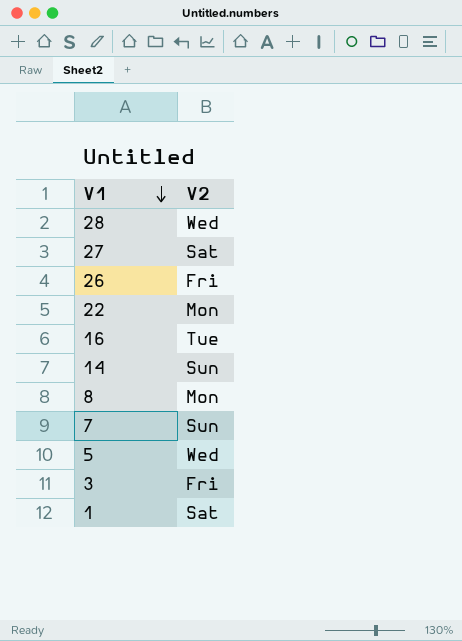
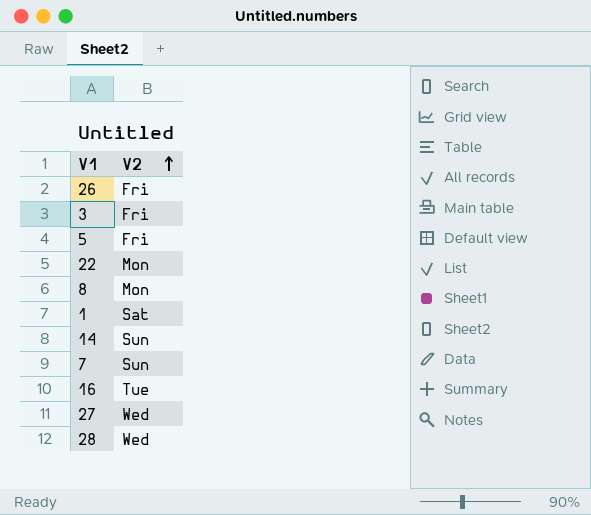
row order: V1 descending -> V2 ascending
5 | V2: Wed -> Fri
27 | V2: Sat -> Wed

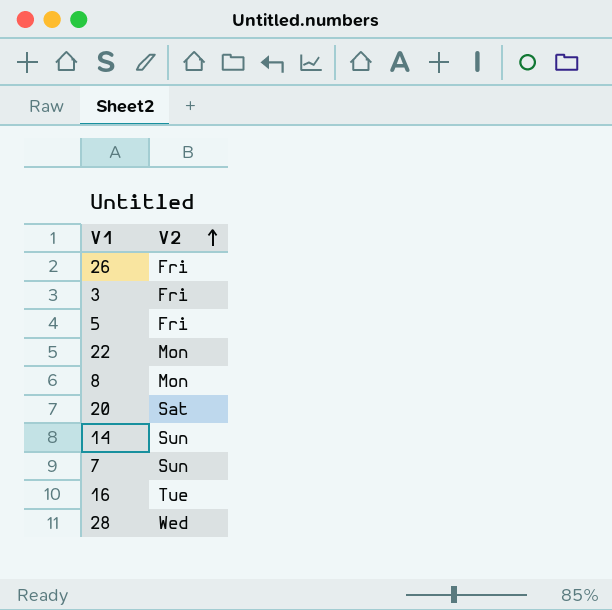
row 1: Sat -> none
row 27: Wed -> none
row 20: none -> Sat

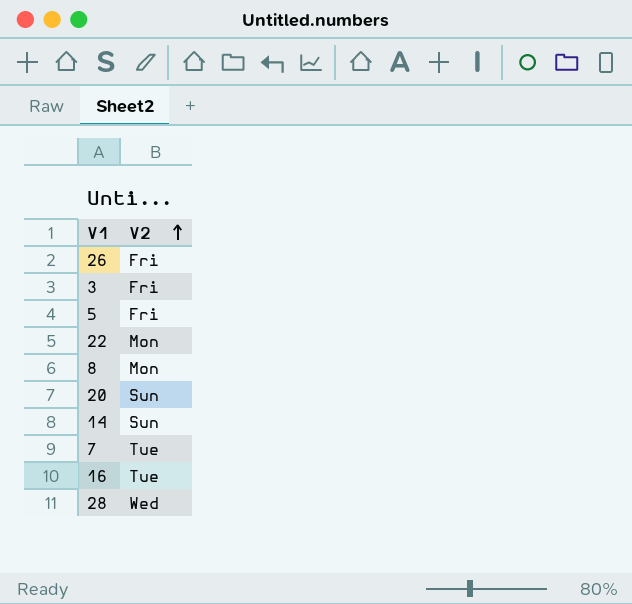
20 | V2: Sat -> Sun
7 | V2: Sun -> Tue

